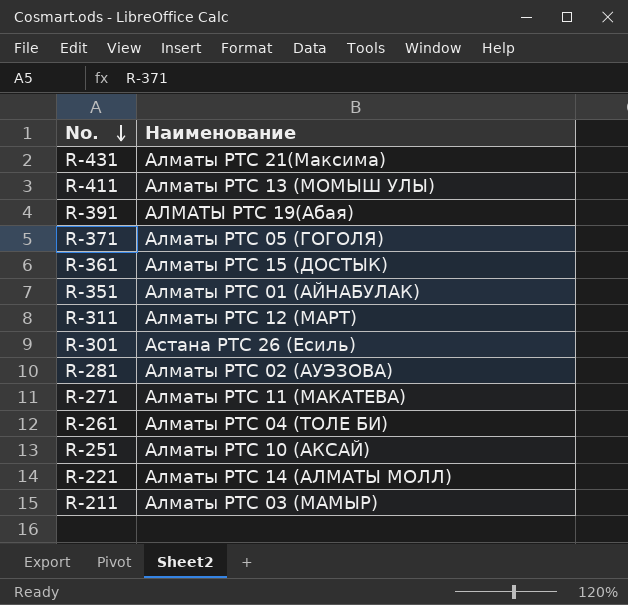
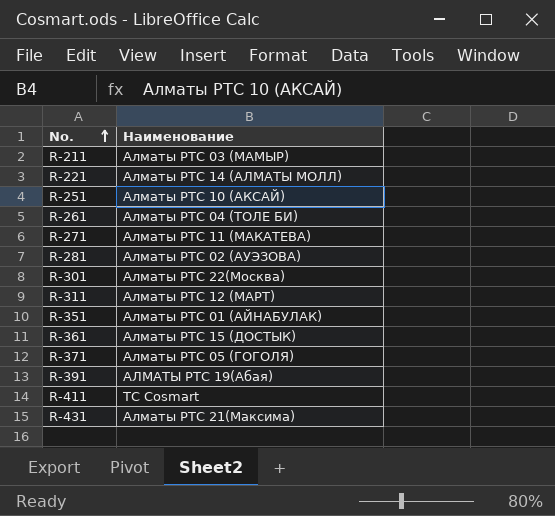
row order: No. descending -> No. ascending
R-301 | Наименование: Астана РТС 26 (Есиль) -> Алматы РТС 22(Москва)
R-411 | Наименование: Алматы РТС 13 (МОМЫШ УЛЫ) -> ТС Cosmart

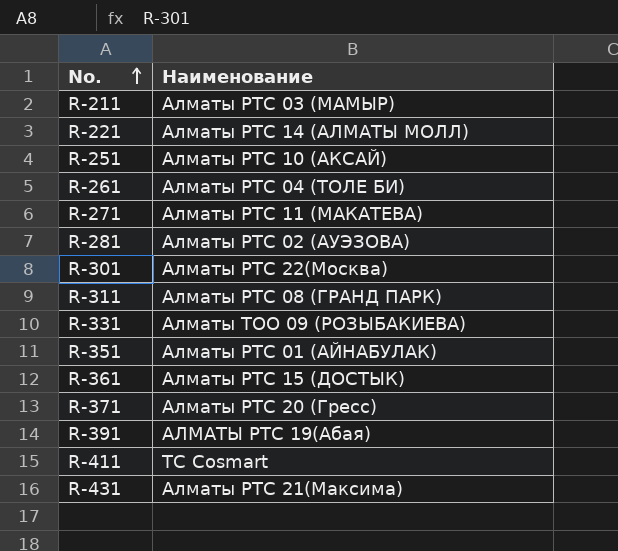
R-311 | Наименование: Алматы РТС 12 (МАРТ) -> Алматы РТС 08 (ГРАНД ПАРК)
row R-331: none -> Алматы ТОО 09 (РОЗЫБАКИЕВА)
R-371 | Наименование: Алматы РТС 05 (ГОГОЛЯ) -> Алматы РТС 20 (Гресс)

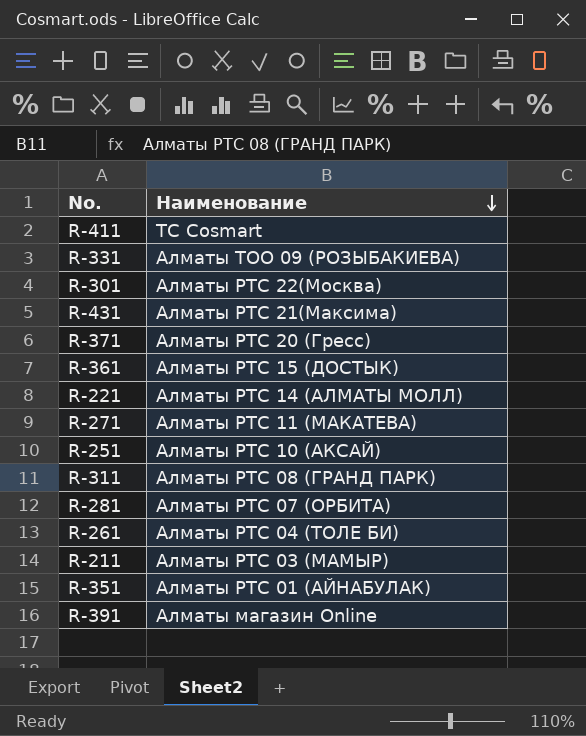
row order: No. ascending -> Наименование descending
R-281 | Наименование: Алматы РТС 02 (АУЭЗОВА) -> Алматы РТС 07 (ОРБИТА)
R-391 | Наименование: АЛМАТЫ РТС 19(Абая) -> Алматы магазин Online

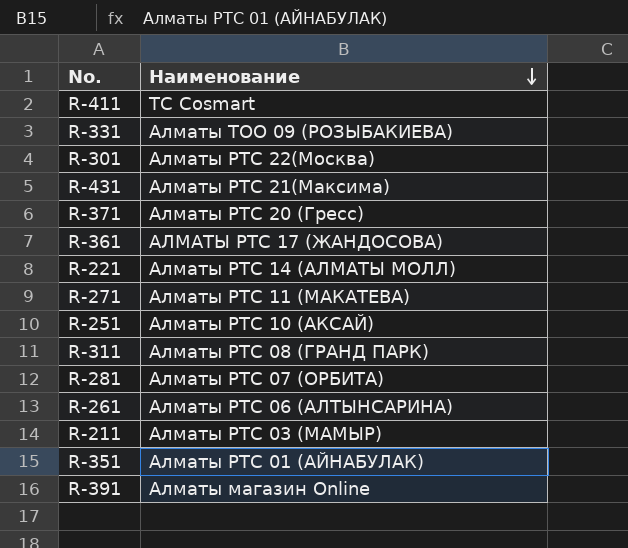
R-361 | Наименование: Алматы РТС 15 (ДОСТЫК) -> АЛМАТЫ РТС 17 (ЖАНДОСОВА)
R-261 | Наименование: Алматы РТС 04 (ТОЛЕ БИ) -> Алматы РТС 06 (АЛТЫНСАРИНА)

